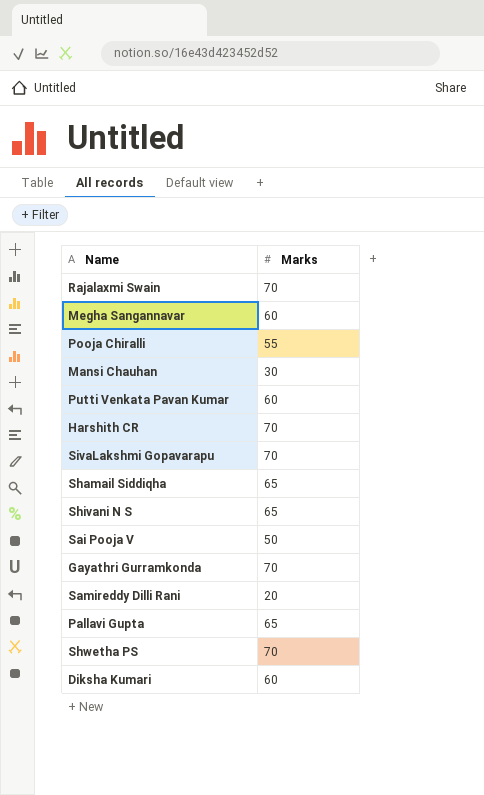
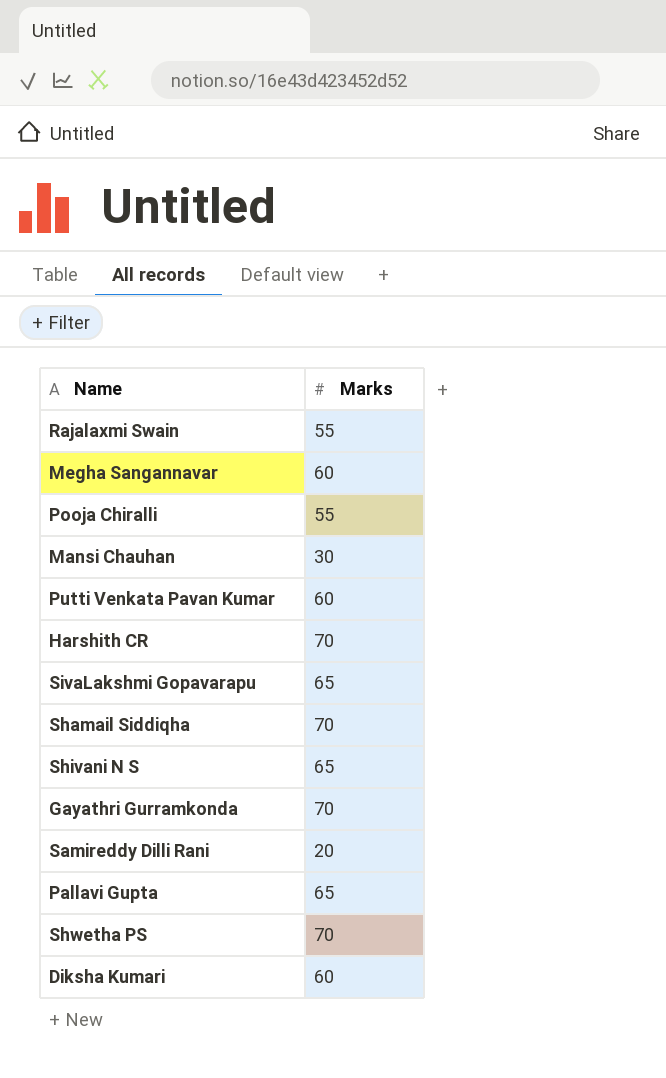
row Sai Pooja V: 50 -> none
Rajalaxmi Swain | Marks: 70 -> 55
SivaLakshmi Gopavarapu | Marks: 70 -> 65
Shamail Siddiqha | Marks: 65 -> 70

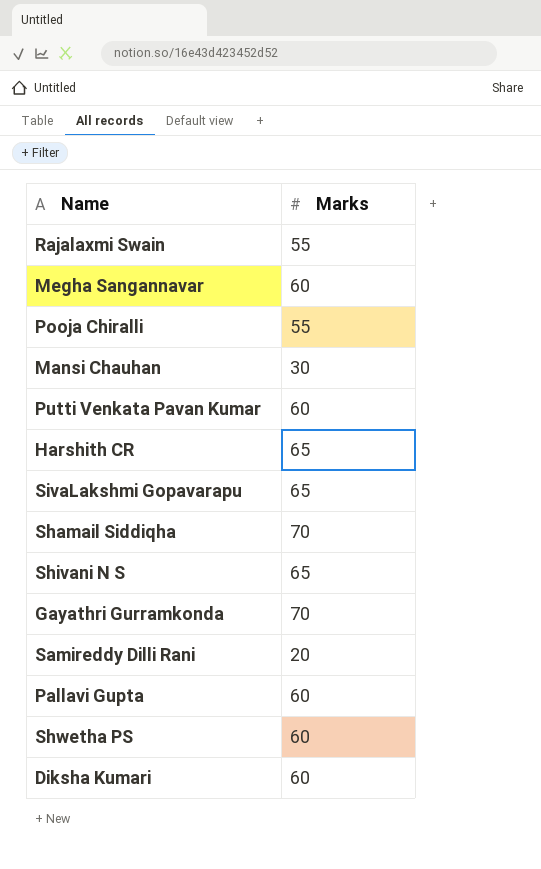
Harshith CR | Marks: 70 -> 65
Pallavi Gupta | Marks: 65 -> 60
Shwetha PS | Marks: 70 -> 60

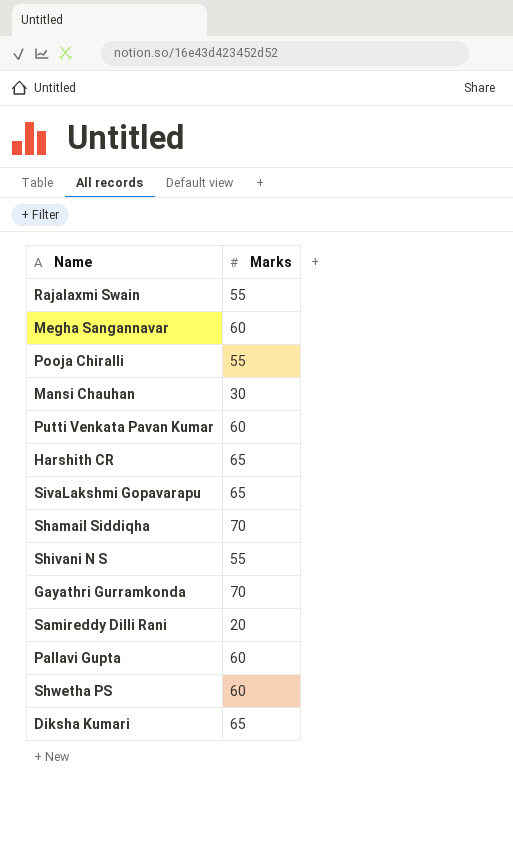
Shivani N S | Marks: 65 -> 55
Diksha Kumari | Marks: 60 -> 65

